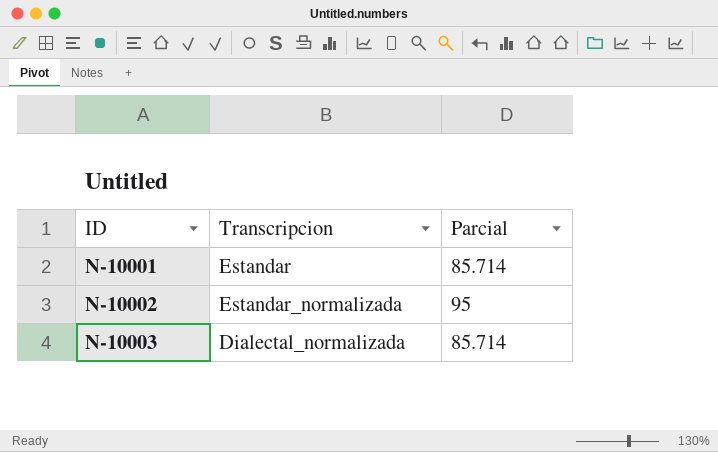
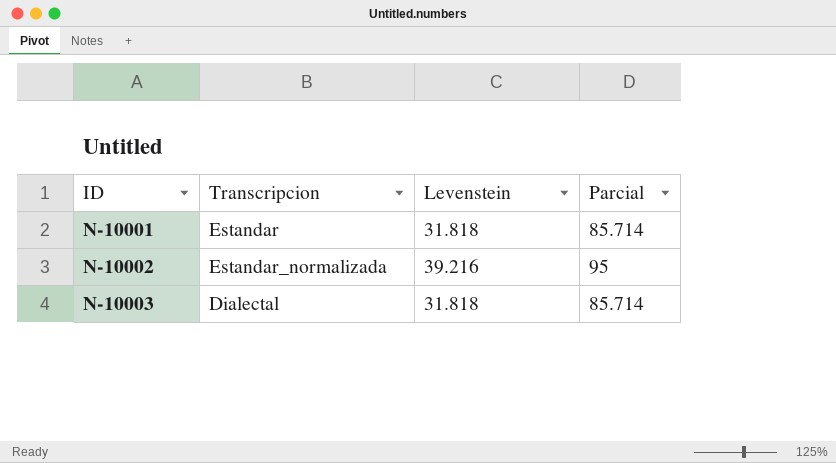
column Levenstein | position: none -> 3
N-10003 | Transcripcion: Dialectal_normalizada -> Dialectal

